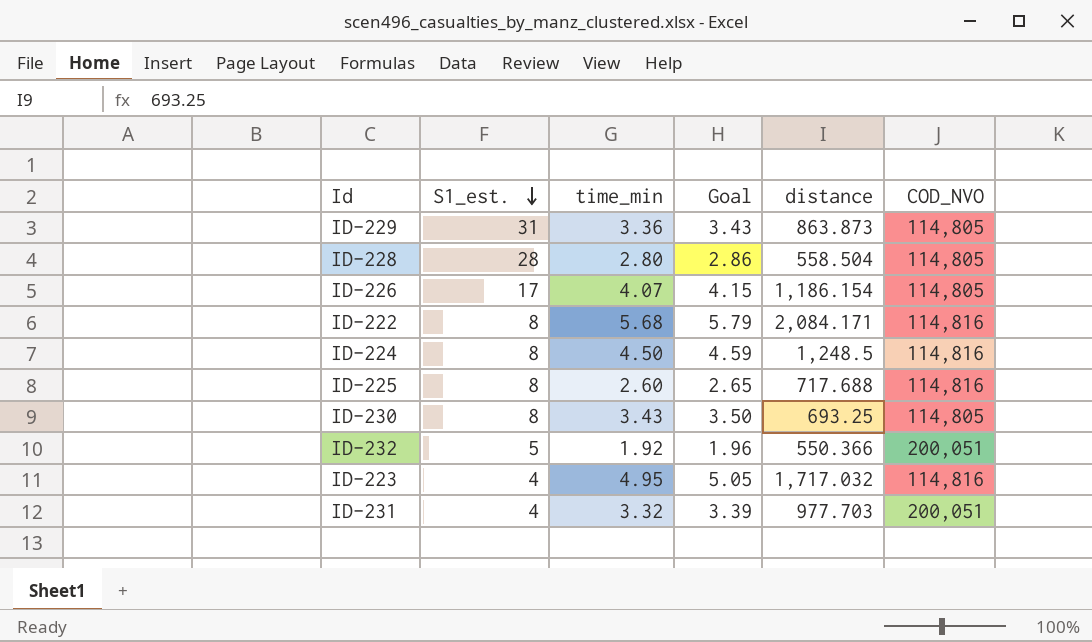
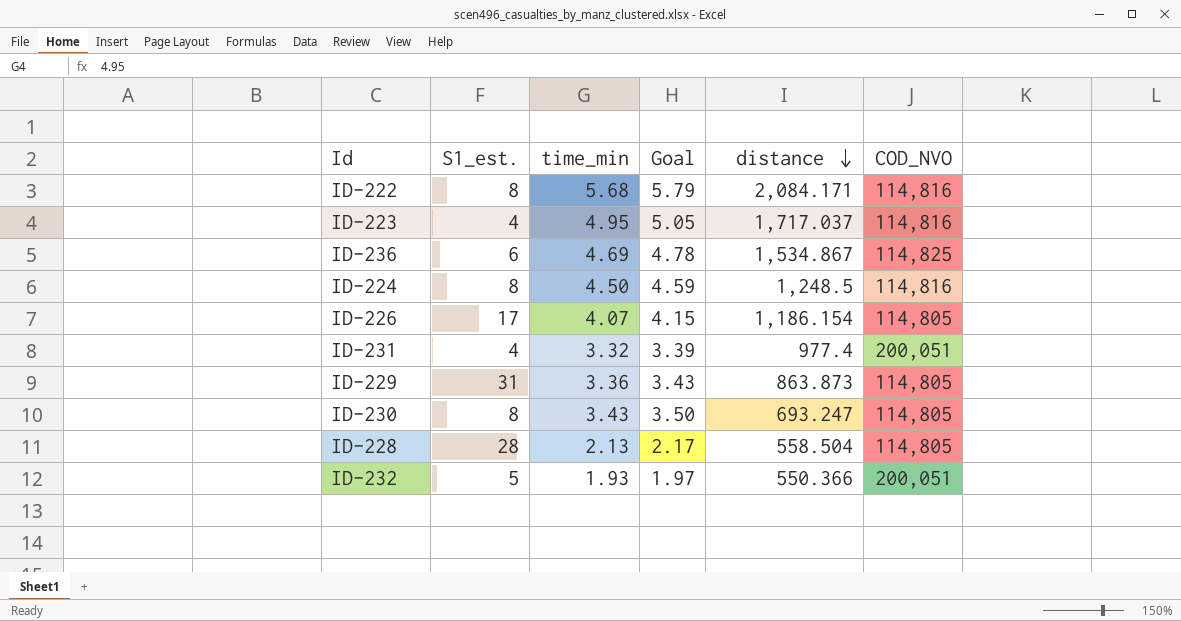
row order: S1_est. descending -> distance descending
row ID-225: 8 | 2.60 | 2.65 | 717.688 | 114,816 -> none
ID-223 | distance: 1,717.032 -> 1,717.037
row ID-236: none -> 6 | 4.69 | 4.78 | 1,534.867 | 114,825
ID-231 | distance: 977.703 -> 977.4
ID-230 | distance: 693.25 -> 693.247
ID-228 | time_min: 2.80 -> 2.13
ID-228 | Goal: 2.86 -> 2.17
ID-232 | time_min: 1.92 -> 1.93
ID-232 | Goal: 1.96 -> 1.97

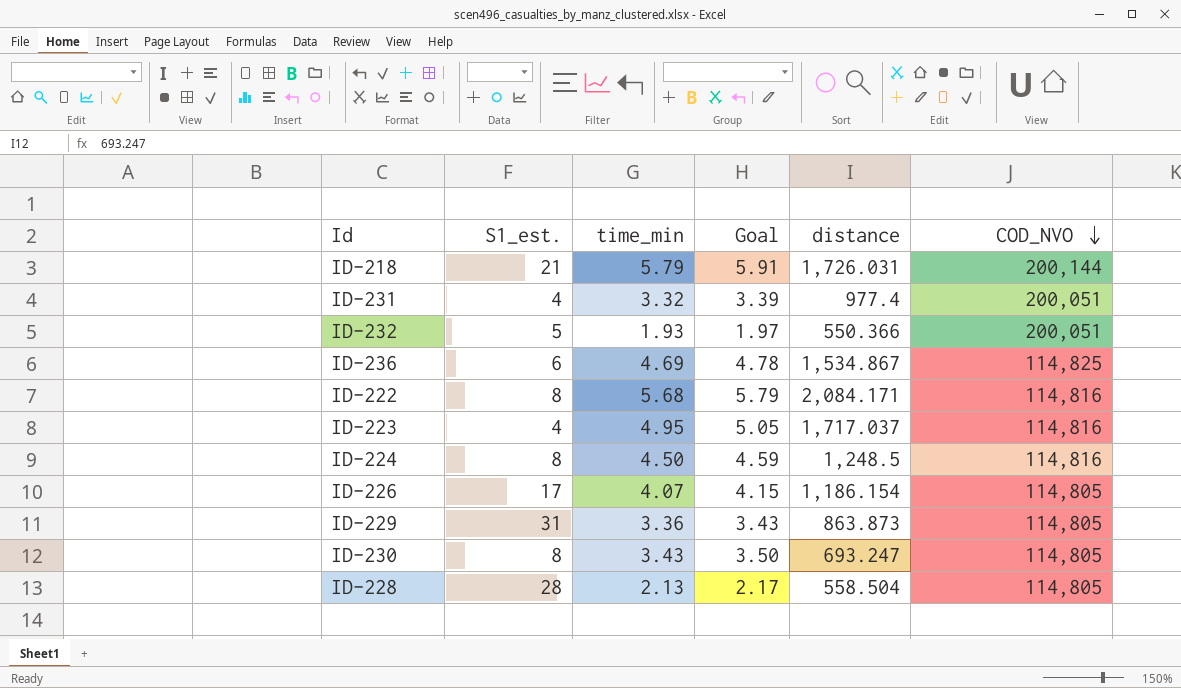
row order: distance descending -> COD_NVO descending
row ID-218: none -> 21 | 5.79 | 5.91 | 1,726.031 | 200,144

